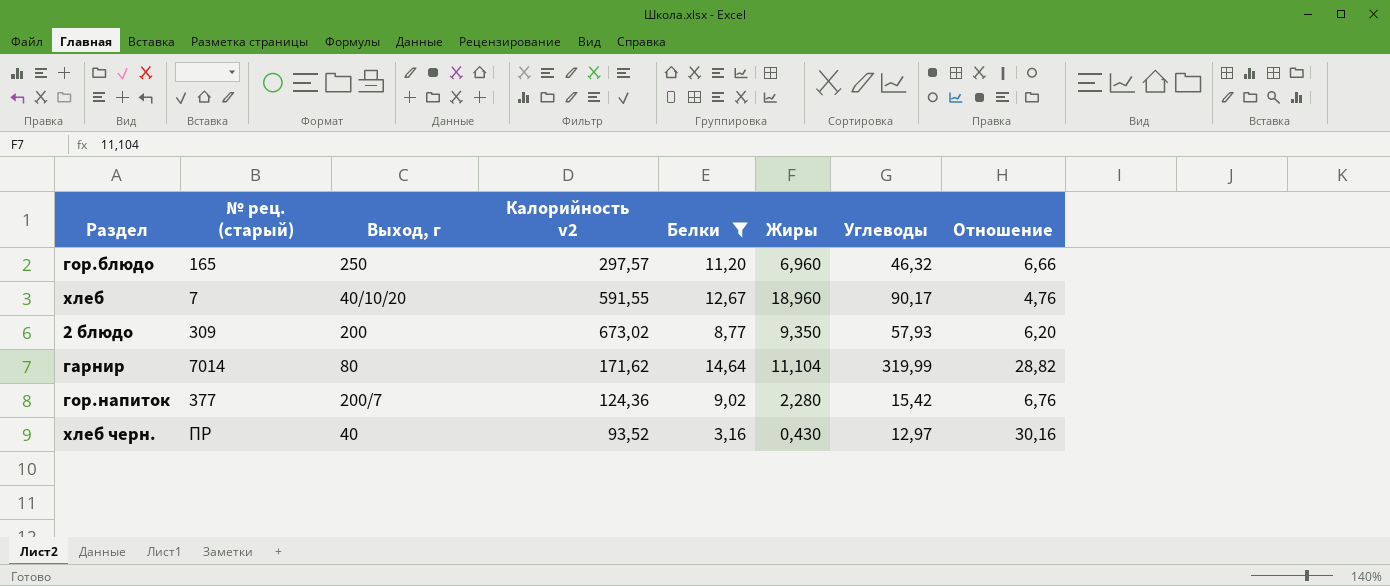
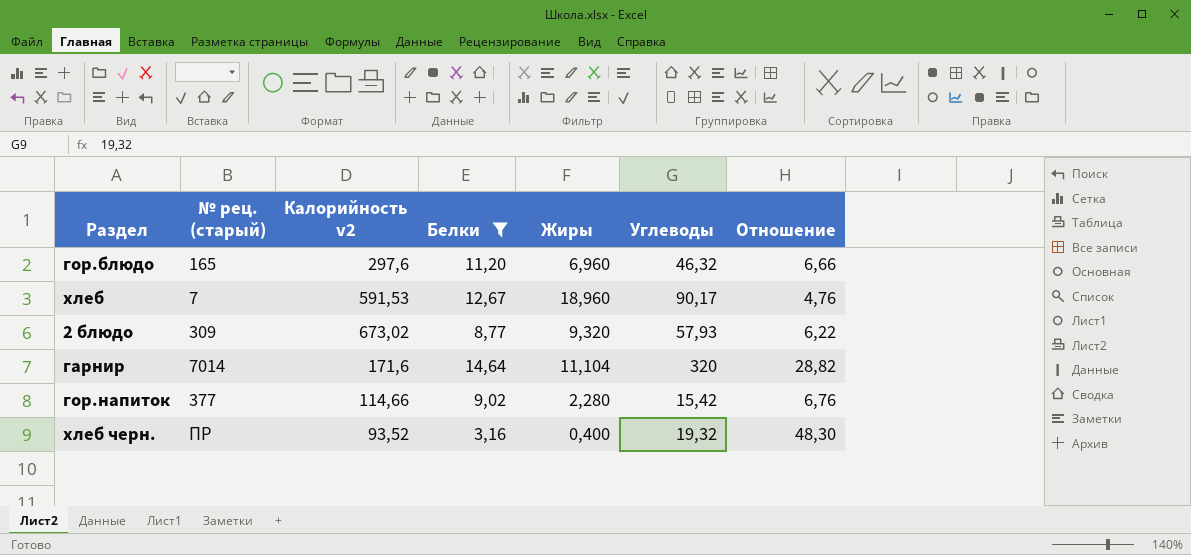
column Выход, г | position: 3 -> none
гор.блюдо | Калорийность v2: 297,57 -> 297,6
хлеб | Калорийность v2: 591,55 -> 591,53
2 блюдо | Жиры: 9,350 -> 9,320
2 блюдо | Отношение: 6,20 -> 6,22
гарнир | Калорийность v2: 171,62 -> 171,6
гарнир | Углеводы: 319,99 -> 320
гор.напиток | Калорийность v2: 124,36 -> 114,66
хлеб черн. | Жиры: 0,430 -> 0,400
хлеб черн. | Углеводы: 12,97 -> 19,32
хлеб черн. | Отношение: 30,16 -> 48,30

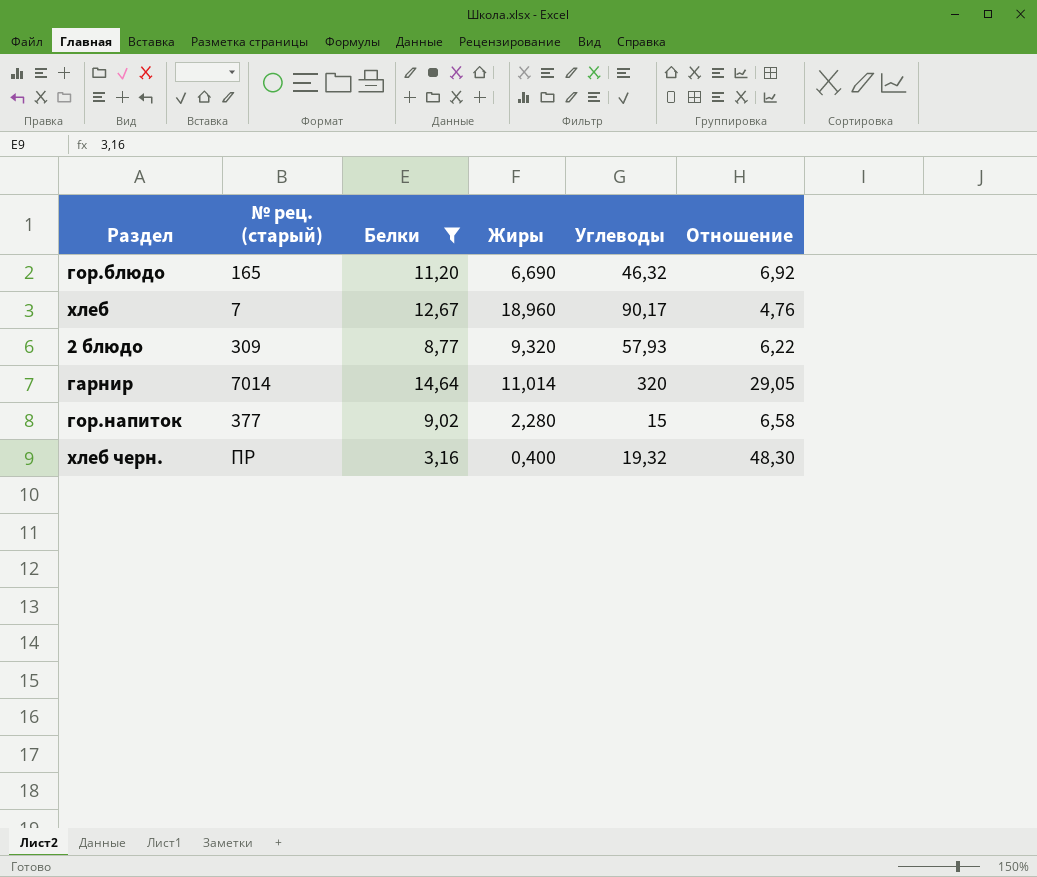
column Калорийность v2 | position: 3 -> none
гор.блюдо | Жиры: 6,960 -> 6,690
гор.блюдо | Отношение: 6,66 -> 6,92
гарнир | Жиры: 11,104 -> 11,014
гарнир | Отношение: 28,82 -> 29,05
гор.напиток | Углеводы: 15,42 -> 15
гор.напиток | Отношение: 6,76 -> 6,58

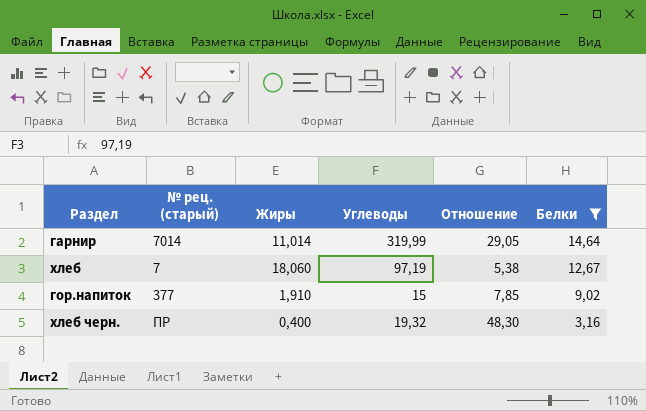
row order: none -> Белки descending
column Белки | position: 3 -> 6
row гор.блюдо: 165 | 11,20 | 6,690 | 46,32 | 6,92 -> none
row 2 блюдо: 309 | 8,77 | 9,320 | 57,93 | 6,22 -> none
гарнир | Углеводы: 320 -> 319,99
хлеб | Жиры: 18,960 -> 18,060
хлеб | Углеводы: 90,17 -> 97,19
хлеб | Отношение: 4,76 -> 5,38
гор.напиток | Жиры: 2,280 -> 1,910
гор.напиток | Отношение: 6,58 -> 7,85

